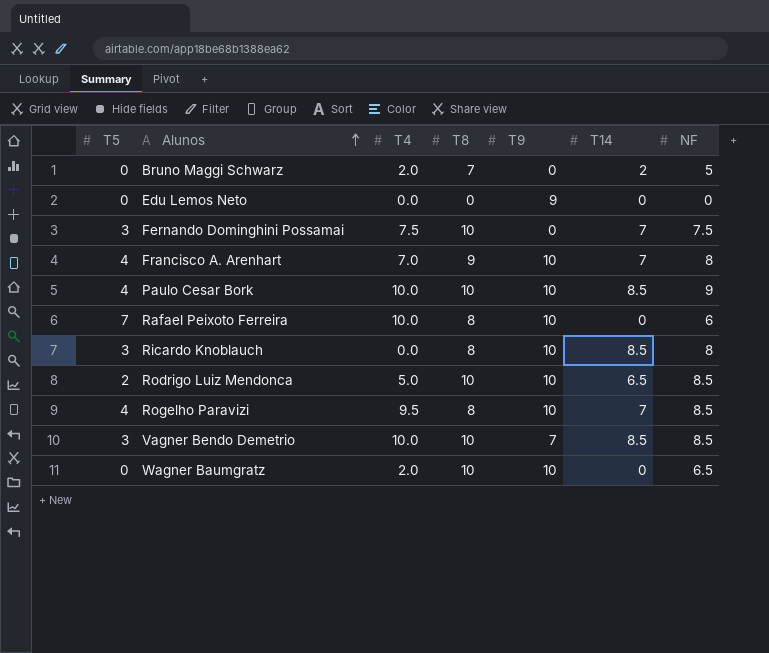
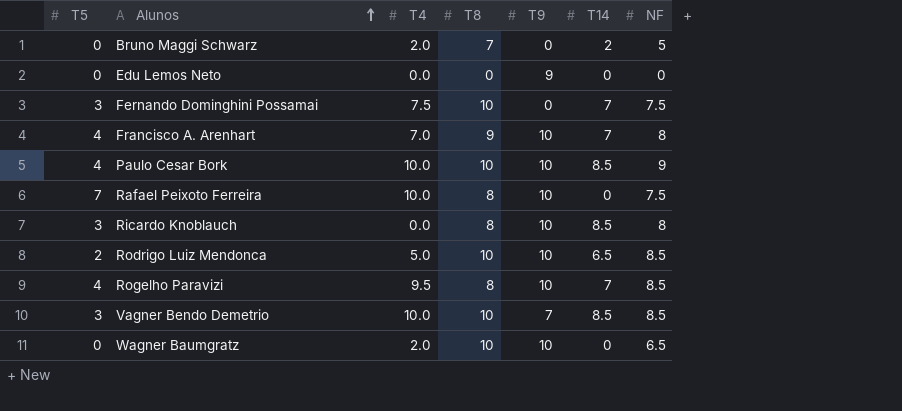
Rafael Peixoto Ferreira | NF: 6 -> 7.5

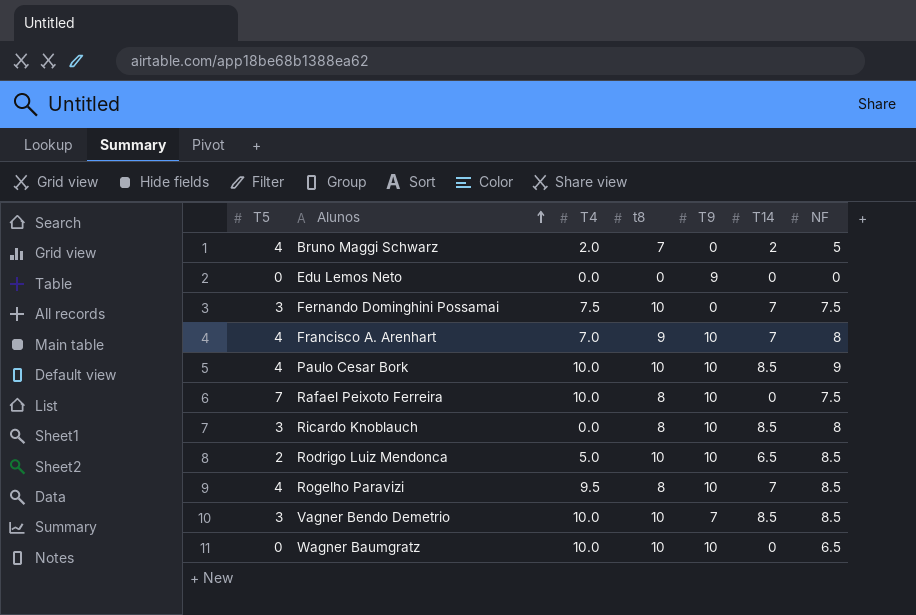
column name: T8 -> t8
Bruno Maggi Schwarz | T5: 0 -> 4
Wagner Baumgratz | T4: 2.0 -> 10.0

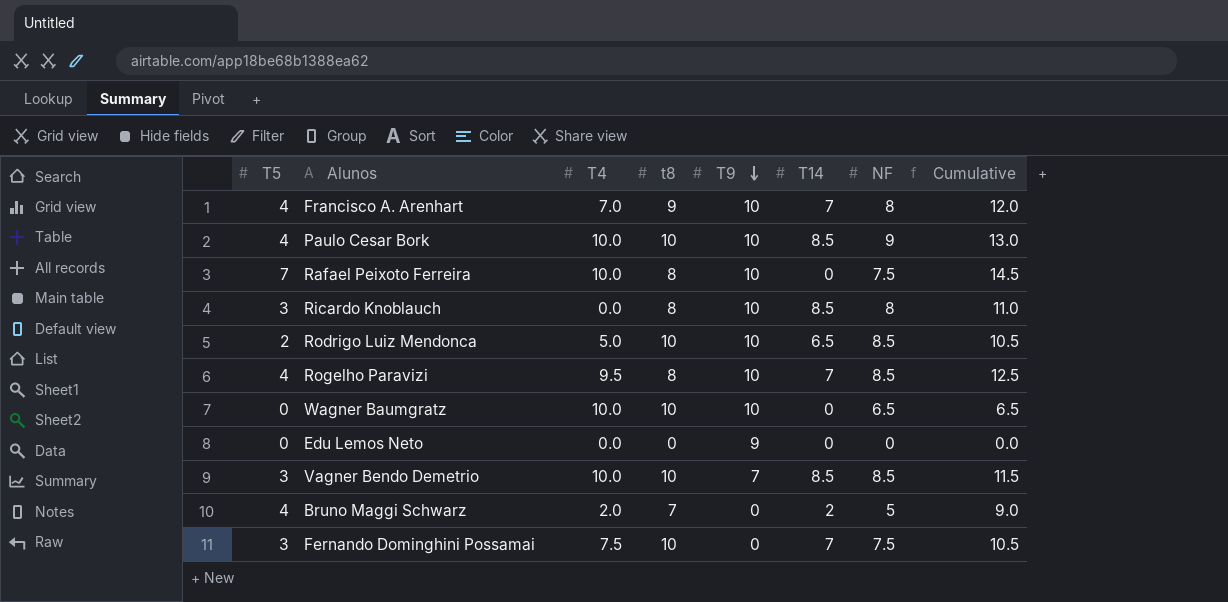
row order: Alunos ascending -> T9 descending
column Cumulative | formula: none -> [T5] + [NF]

